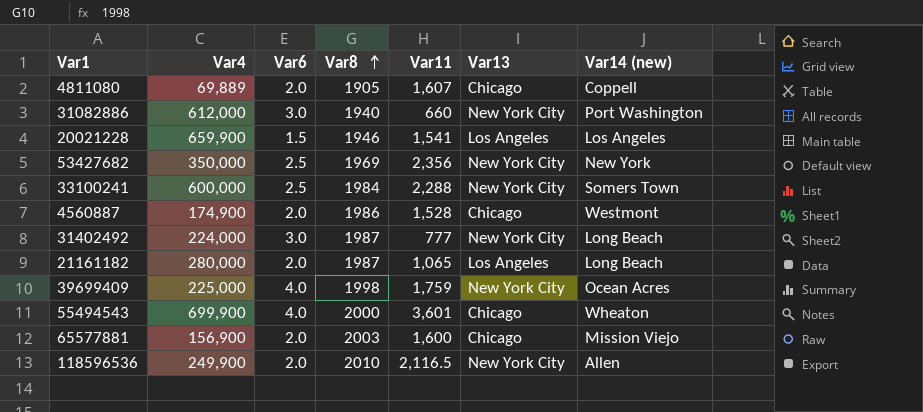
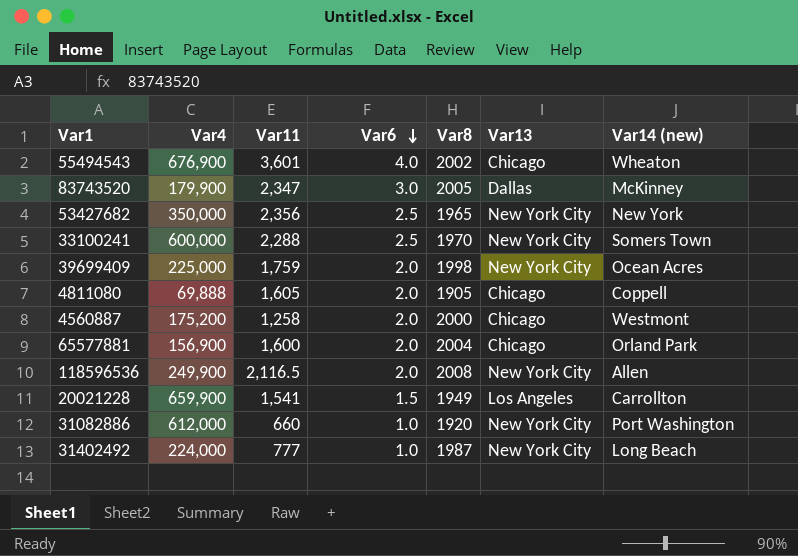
row order: Var8 ascending -> Var6 descending
column Var11 | position: 5 -> 3
row 21161182: 280,000 | 2.0 | 1987 | 1,065 | Los Angeles | Long Beach -> none
55494543 | Var4: 699,900 -> 676,900
55494543 | Var8: 2000 -> 2002
row 83743520: none -> 179,900 | 2,347 | 3.0 | 2005 | Dallas | McKinney
53427682 | Var8: 1969 -> 1965
33100241 | Var8: 1984 -> 1970
39699409 | Var6: 4.0 -> 2.0
4811080 | Var4: 69,889 -> 69,888
4811080 | Var11: 1,607 -> 1,605
4560887 | Var4: 174,900 -> 175,200
4560887 | Var11: 1,528 -> 1,258
4560887 | Var8: 1986 -> 2000
65577881 | Var8: 2003 -> 2004
65577881 | Var14 (new): Mission Viejo -> Orland Park
118596536 | Var8: 2010 -> 2008
20021228 | Var8: 1946 -> 1949
20021228 | Var14 (new): Los Angeles -> Carrollton
31082886 | Var6: 3.0 -> 1.0
31082886 | Var8: 1940 -> 1920
31402492 | Var6: 3.0 -> 1.0

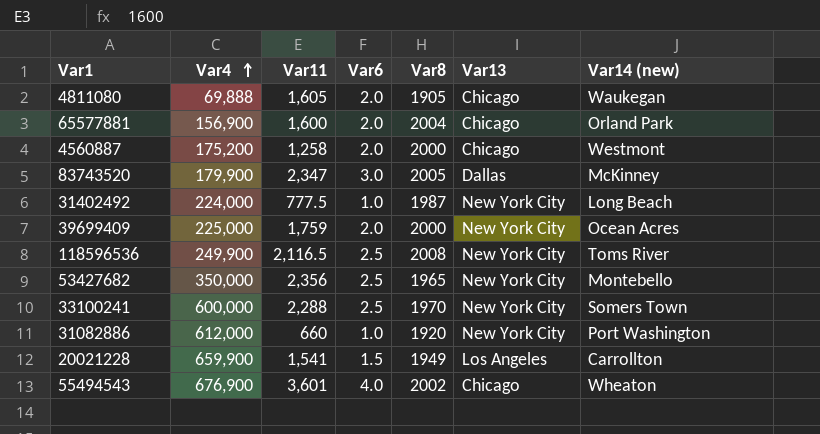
row order: Var6 descending -> Var4 ascending
4811080 | Var14 (new): Coppell -> Waukegan
31402492 | Var11: 777 -> 777.5
39699409 | Var8: 1998 -> 2000
118596536 | Var6: 2.0 -> 2.5
118596536 | Var14 (new): Allen -> Toms River
53427682 | Var14 (new): New York -> Montebello

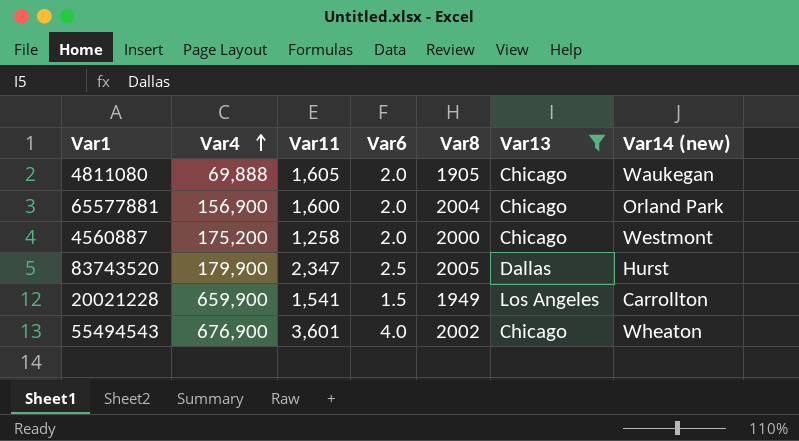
filter: none -> Var13 != New York City
83743520 | Var6: 3.0 -> 2.5
83743520 | Var14 (new): McKinney -> Hurst

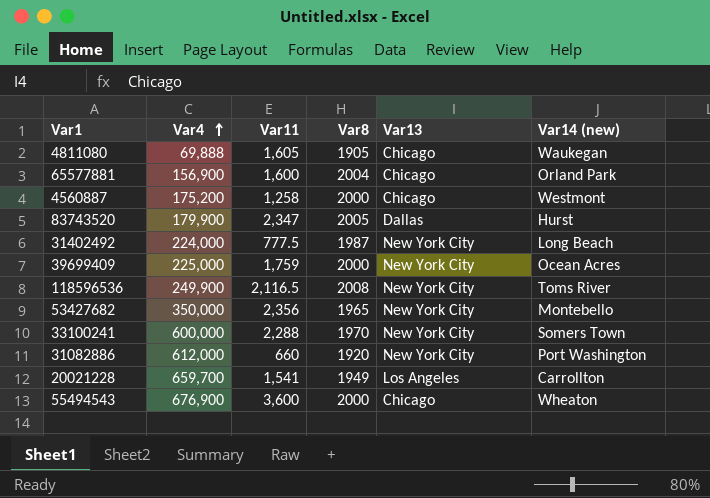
filter: Var13 != New York City -> none
column Var6 | position: 4 -> none
20021228 | Var4: 659,900 -> 659,700
55494543 | Var11: 3,601 -> 3,600
55494543 | Var8: 2002 -> 2000

